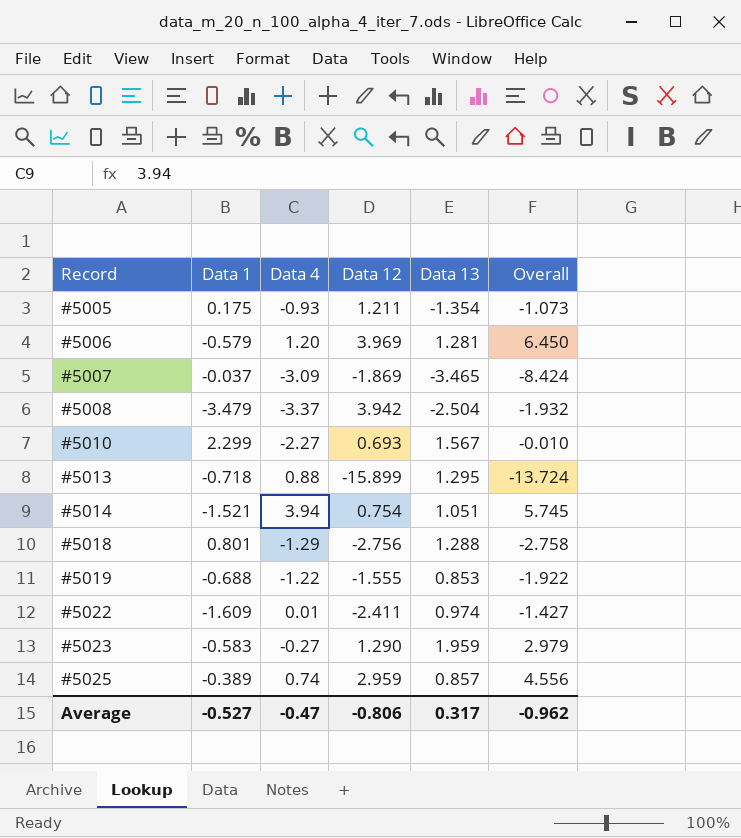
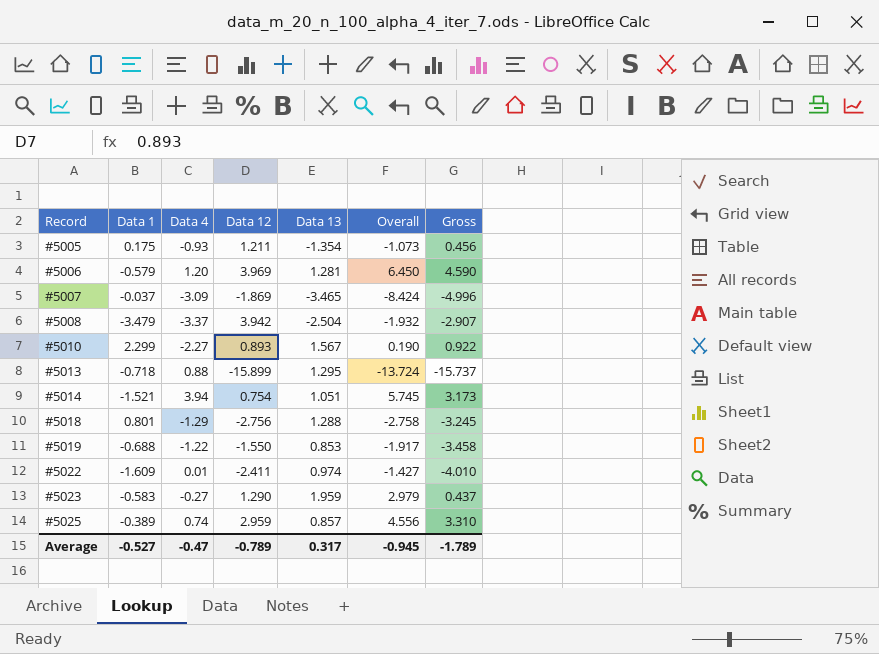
column Gross | formula: none -> [Data 1] + [Data 4] + [Data 12]
#5010 | Data 12: 0.693 -> 0.893
#5010 | Overall: -0.010 -> 0.190
#5019 | Data 12: -1.555 -> -1.550
#5019 | Overall: -1.922 -> -1.917
Average | Data 12: -0.806 -> -0.789
Average | Overall: -0.962 -> -0.945

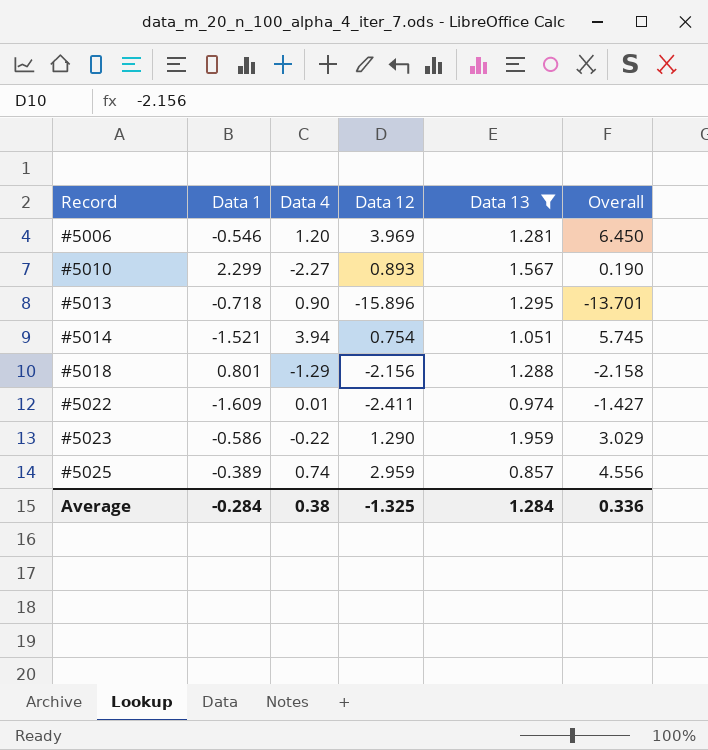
filter: none -> Data 13 >= 0.857
column Gross | formula: [Data 1] + [Data 4] + [Data 12] -> none
#5006 | Data 1: -0.579 -> -0.546
#5013 | Data 4: 0.88 -> 0.90
#5013 | Data 12: -15.899 -> -15.896
#5013 | Overall: -13.724 -> -13.701
#5018 | Data 12: -2.756 -> -2.156
#5018 | Overall: -2.758 -> -2.158
#5023 | Data 1: -0.583 -> -0.586
#5023 | Data 4: -0.27 -> -0.22
#5023 | Overall: 2.979 -> 3.029
Average | Data 1: -0.527 -> -0.284
Average | Data 4: -0.47 -> 0.38
Average | Data 12: -0.789 -> -1.325
Average | Data 13: 0.317 -> 1.284
Average | Overall: -0.945 -> 0.336

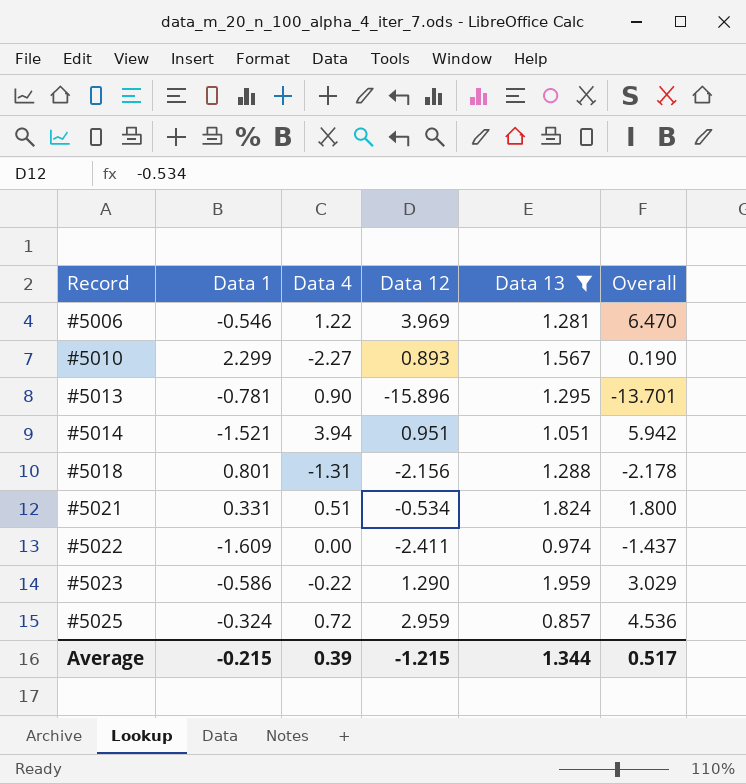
#5006 | Data 4: 1.20 -> 1.22
#5006 | Overall: 6.450 -> 6.470
#5013 | Data 1: -0.718 -> -0.781
#5014 | Data 12: 0.754 -> 0.951
#5014 | Overall: 5.745 -> 5.942
#5018 | Data 4: -1.29 -> -1.31
#5018 | Overall: -2.158 -> -2.178
row #5021: none -> 0.331 | 0.51 | -0.534 | 1.824 | 1.800
#5022 | Data 4: 0.01 -> 0.00
#5022 | Overall: -1.427 -> -1.437
#5025 | Data 1: -0.389 -> -0.324
#5025 | Data 4: 0.74 -> 0.72
#5025 | Overall: 4.556 -> 4.536
Average | Data 1: -0.284 -> -0.215
Average | Data 4: 0.38 -> 0.39
Average | Data 12: -1.325 -> -1.215
Average | Data 13: 1.284 -> 1.344
Average | Overall: 0.336 -> 0.517

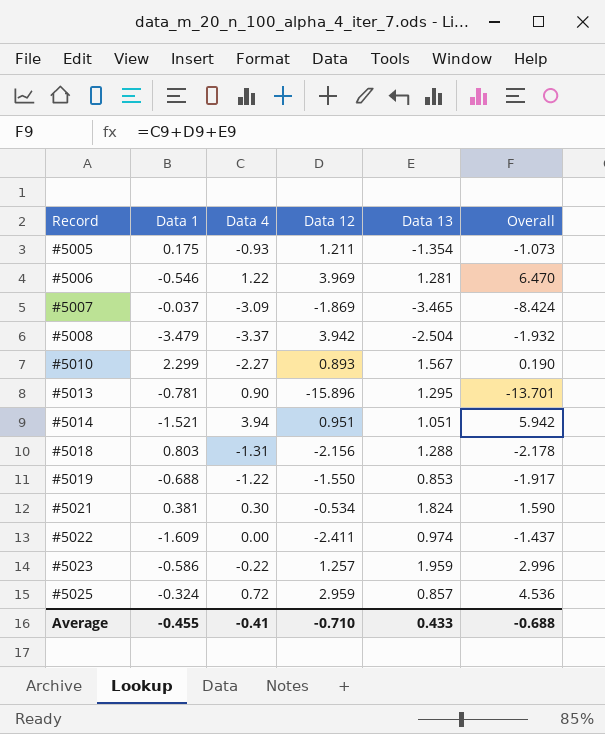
filter: Data 13 >= 0.857 -> none
#5018 | Data 1: 0.801 -> 0.803
#5021 | Data 1: 0.331 -> 0.381
#5021 | Data 4: 0.51 -> 0.30
#5021 | Overall: 1.800 -> 1.590
#5023 | Data 12: 1.290 -> 1.257
#5023 | Overall: 3.029 -> 2.996
Average | Data 1: -0.215 -> -0.455
Average | Data 4: 0.39 -> -0.41
Average | Data 12: -1.215 -> -0.710
Average | Data 13: 1.344 -> 0.433
Average | Overall: 0.517 -> -0.688

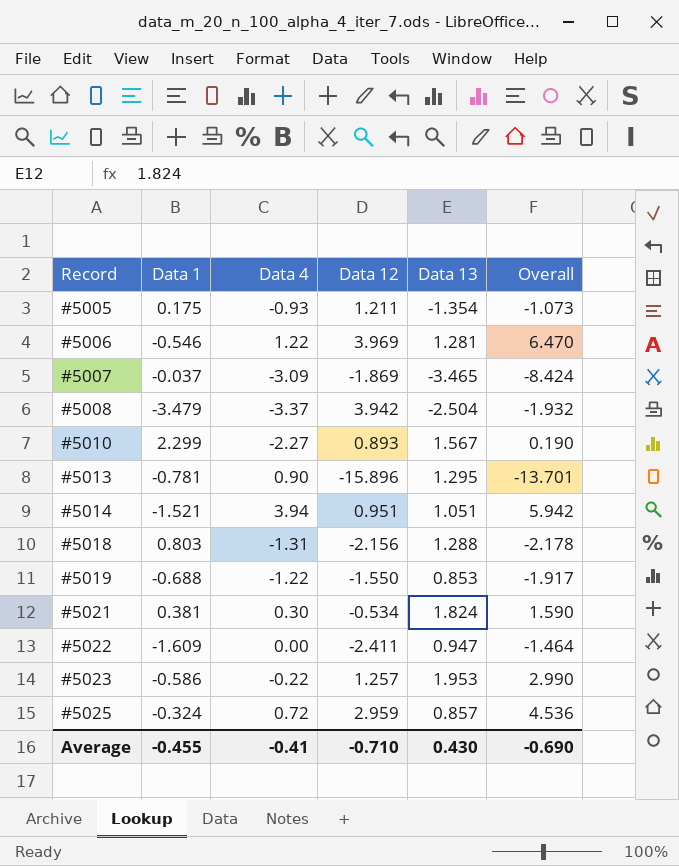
#5022 | Data 13: 0.974 -> 0.947
#5022 | Overall: -1.437 -> -1.464
#5023 | Data 13: 1.959 -> 1.953
#5023 | Overall: 2.996 -> 2.990
Average | Data 13: 0.433 -> 0.430
Average | Overall: -0.688 -> -0.690

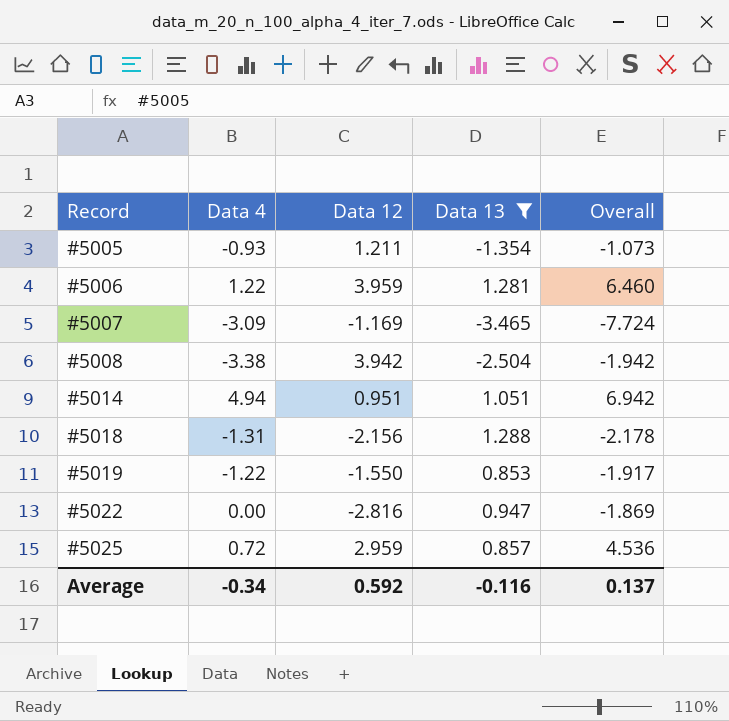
filter: none -> Data 13 <= 1.288
column Data 1 | position: 2 -> none
#5006 | Data 12: 3.969 -> 3.959
#5006 | Overall: 6.470 -> 6.460
#5007 | Data 12: -1.869 -> -1.169
#5007 | Overall: -8.424 -> -7.724
#5008 | Data 4: -3.37 -> -3.38
#5008 | Overall: -1.932 -> -1.942
#5014 | Data 4: 3.94 -> 4.94
#5014 | Overall: 5.942 -> 6.942
#5022 | Data 12: -2.411 -> -2.816
#5022 | Overall: -1.464 -> -1.869
Average | Data 4: -0.41 -> -0.34
Average | Data 12: -0.710 -> 0.592
Average | Data 13: 0.430 -> -0.116
Average | Overall: -0.690 -> 0.137

